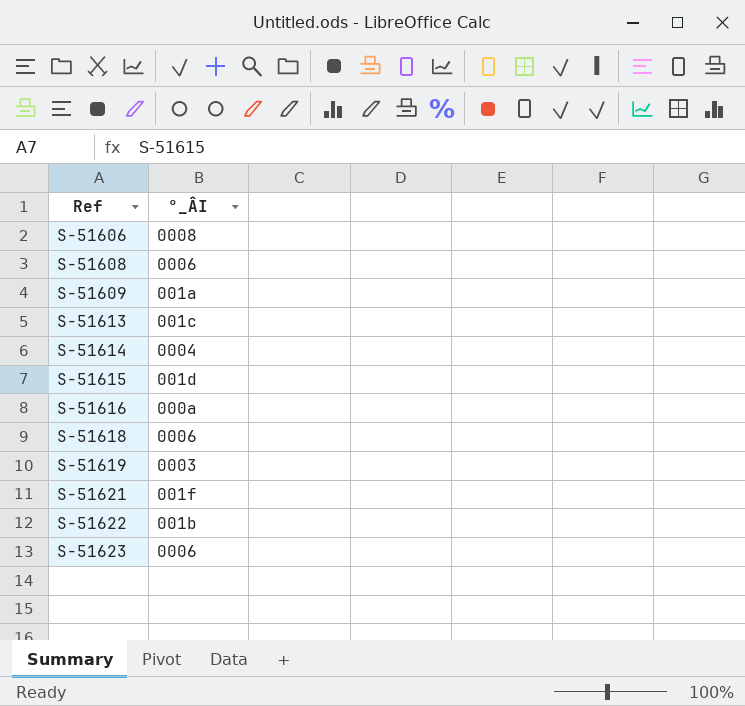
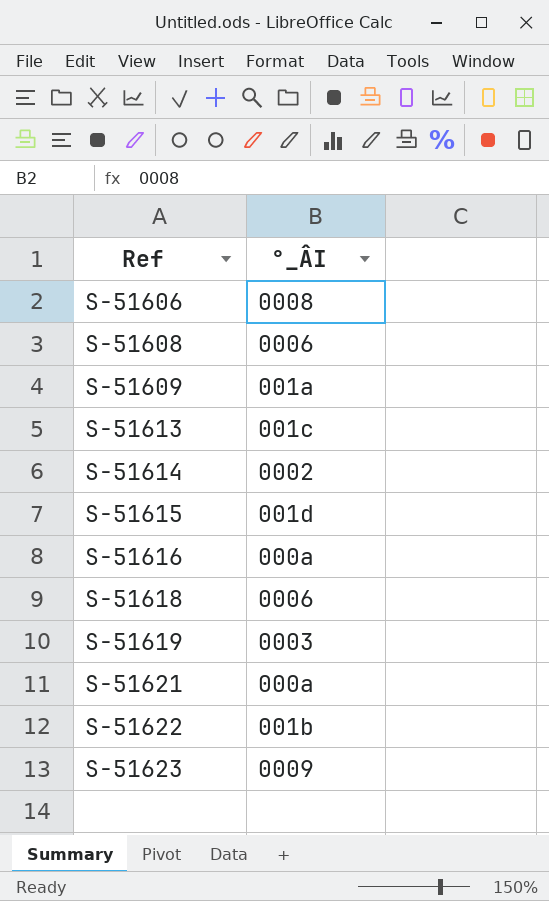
S-51614 | °_ÂI: 0004 -> 0002
S-51621 | °_ÂI: 001f -> 000a
S-51623 | °_ÂI: 0006 -> 0009

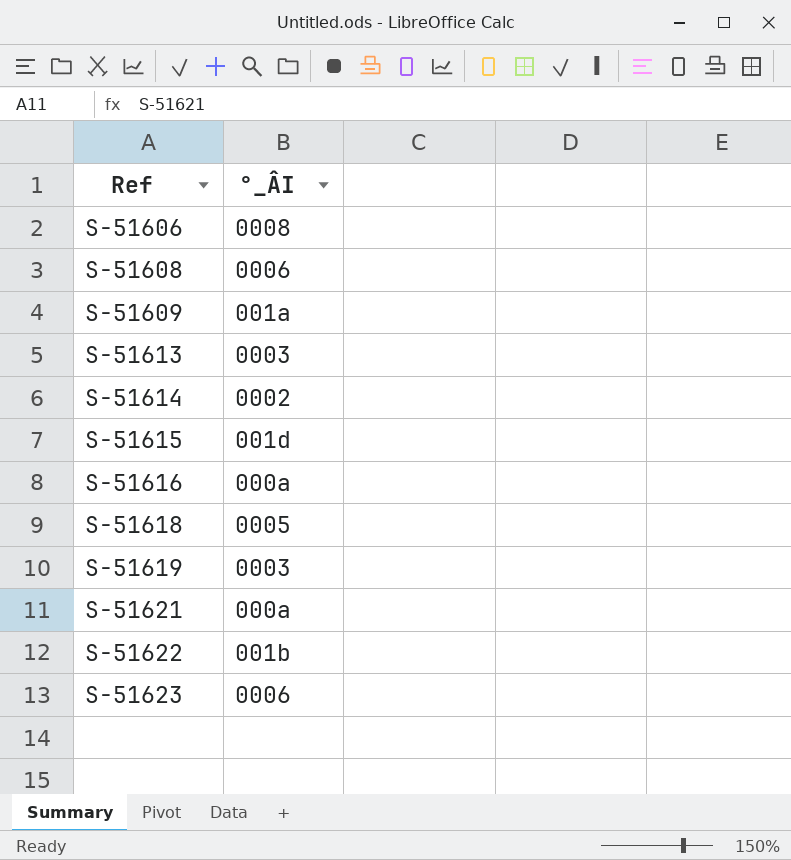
S-51613 | °_ÂI: 001c -> 0003
S-51618 | °_ÂI: 0006 -> 0005
S-51623 | °_ÂI: 0009 -> 0006

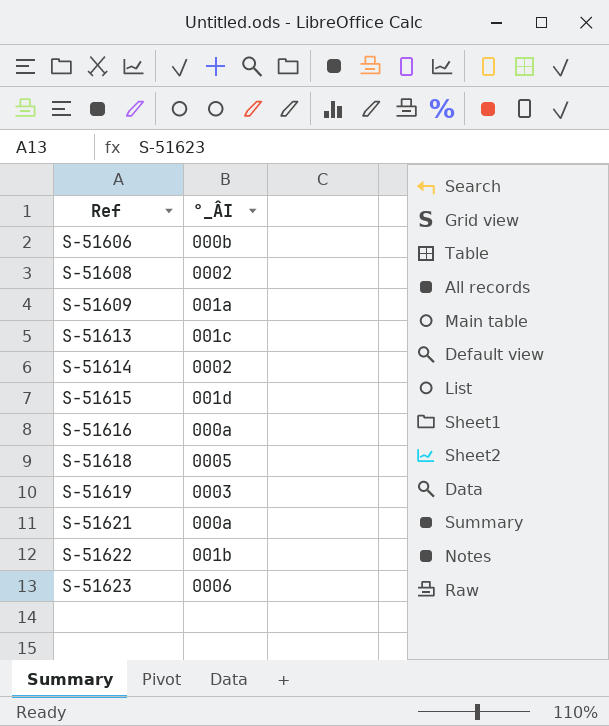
S-51606 | °_ÂI: 0008 -> 000b
S-51608 | °_ÂI: 0006 -> 0002
S-51613 | °_ÂI: 0003 -> 001c

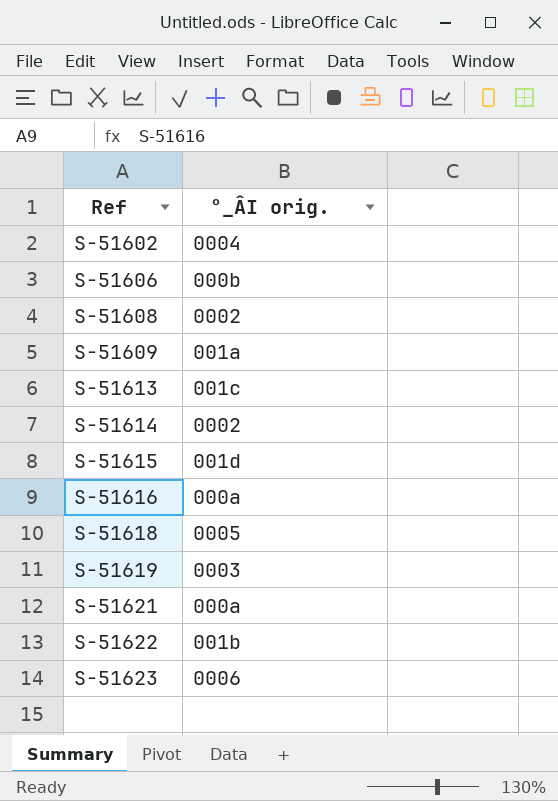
column name: °_ÂI -> °_ÂI orig.
row S-51602: none -> 0004

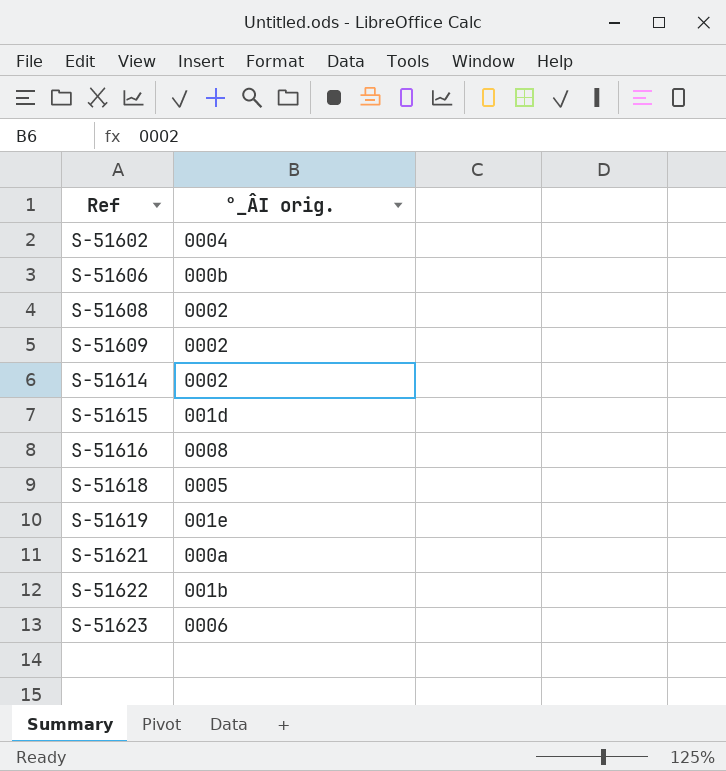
row S-51613: 001c -> none
S-51609 | °_ÂI orig.: 001a -> 0002
S-51616 | °_ÂI orig.: 000a -> 0008
S-51619 | °_ÂI orig.: 0003 -> 001e

